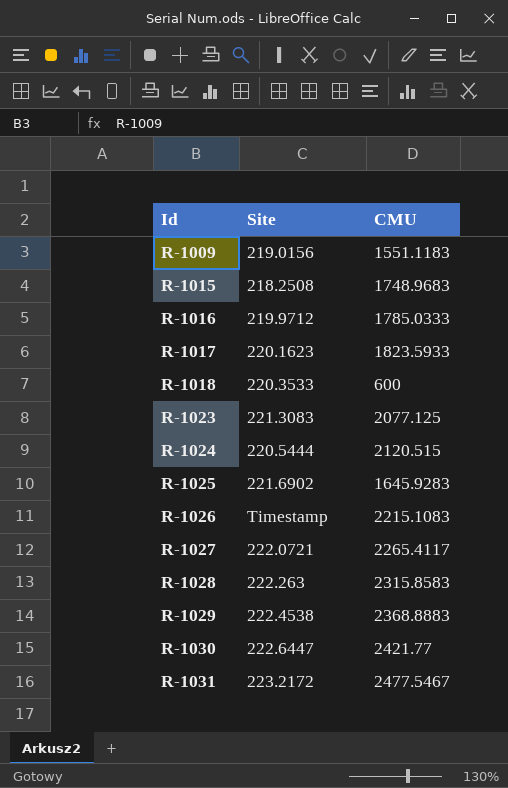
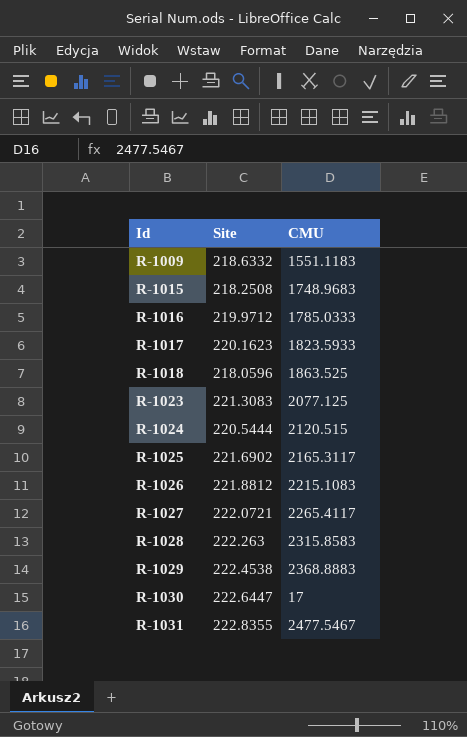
R-1009 | Site: 219.0156 -> 218.6332
R-1018 | Site: 220.3533 -> 218.0596
R-1018 | CMU: 600 -> 1863.525
R-1025 | CMU: 1645.9283 -> 2165.3117
R-1026 | Site: Timestamp -> 221.8812
R-1030 | CMU: 2421.77 -> 17
R-1031 | Site: 223.2172 -> 222.8355

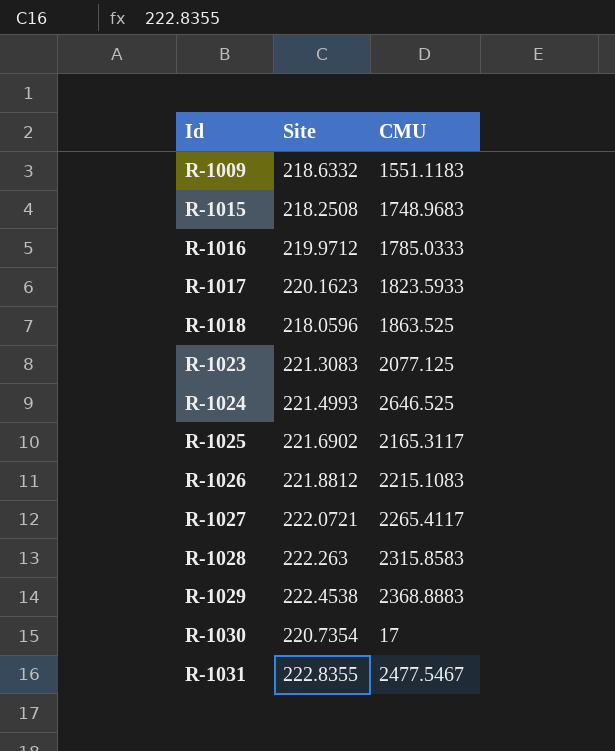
R-1024 | Site: 220.5444 -> 221.4993
R-1024 | CMU: 2120.515 -> 2646.525
R-1030 | Site: 222.6447 -> 220.7354

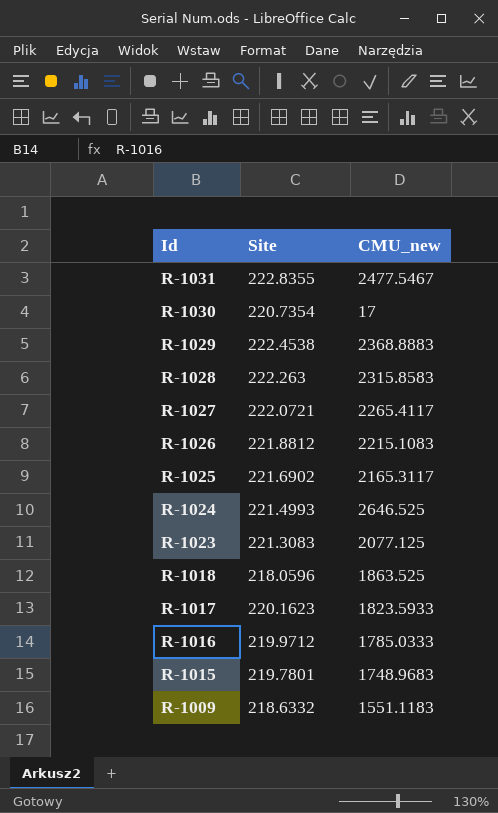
row order: Id ascending -> Id descending
column name: CMU -> CMU_new
R-1015 | Site: 218.2508 -> 219.7801

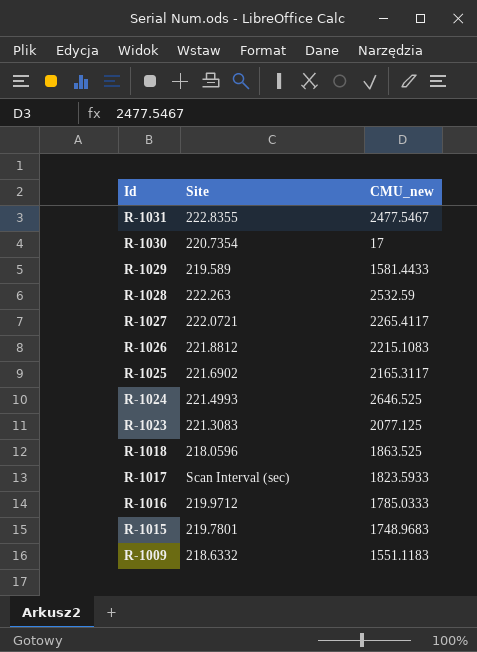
R-1029 | Site: 222.4538 -> 219.589
R-1029 | CMU_new: 2368.8883 -> 1581.4433
R-1028 | CMU_new: 2315.8583 -> 2532.59
R-1017 | Site: 220.1623 -> Scan Interval (sec)

